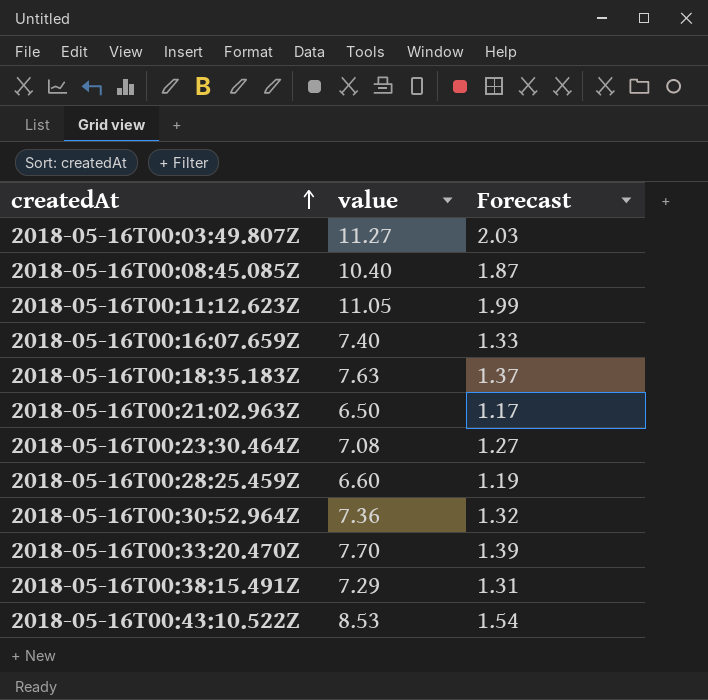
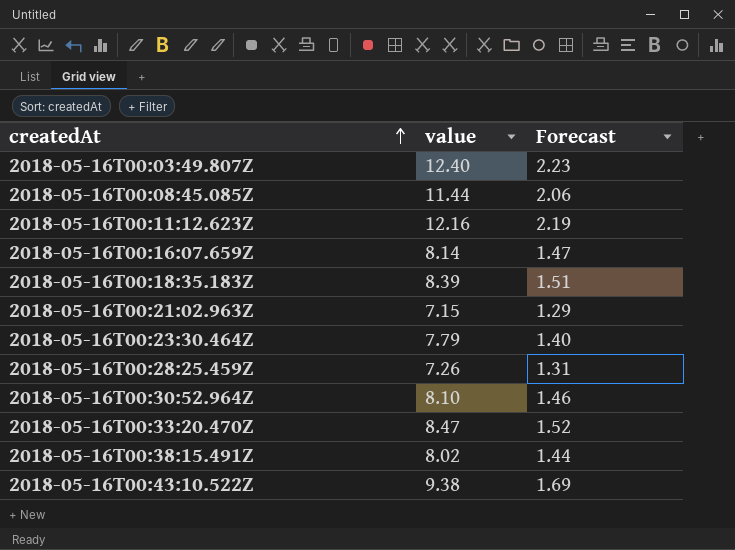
2018-05-16T00:03:49.807Z | value: 11.27 -> 12.40
2018-05-16T00:03:49.807Z | Forecast: 2.03 -> 2.23
2018-05-16T00:08:45.085Z | value: 10.40 -> 11.44
2018-05-16T00:08:45.085Z | Forecast: 1.87 -> 2.06
2018-05-16T00:11:12.623Z | value: 11.05 -> 12.16
2018-05-16T00:11:12.623Z | Forecast: 1.99 -> 2.19
2018-05-16T00:16:07.659Z | value: 7.40 -> 8.14
2018-05-16T00:16:07.659Z | Forecast: 1.33 -> 1.47
2018-05-16T00:18:35.183Z | value: 7.63 -> 8.39
2018-05-16T00:18:35.183Z | Forecast: 1.37 -> 1.51
2018-05-16T00:21:02.963Z | value: 6.50 -> 7.15
2018-05-16T00:21:02.963Z | Forecast: 1.17 -> 1.29
2018-05-16T00:23:30.464Z | value: 7.08 -> 7.79
2018-05-16T00:23:30.464Z | Forecast: 1.27 -> 1.40
2018-05-16T00:28:25.459Z | value: 6.60 -> 7.26
2018-05-16T00:28:25.459Z | Forecast: 1.19 -> 1.31
2018-05-16T00:30:52.964Z | value: 7.36 -> 8.10
2018-05-16T00:30:52.964Z | Forecast: 1.32 -> 1.46
2018-05-16T00:33:20.470Z | value: 7.70 -> 8.47
2018-05-16T00:33:20.470Z | Forecast: 1.39 -> 1.52
2018-05-16T00:38:15.491Z | value: 7.29 -> 8.02
2018-05-16T00:38:15.491Z | Forecast: 1.31 -> 1.44
2018-05-16T00:43:10.522Z | value: 8.53 -> 9.38
2018-05-16T00:43:10.522Z | Forecast: 1.54 -> 1.69

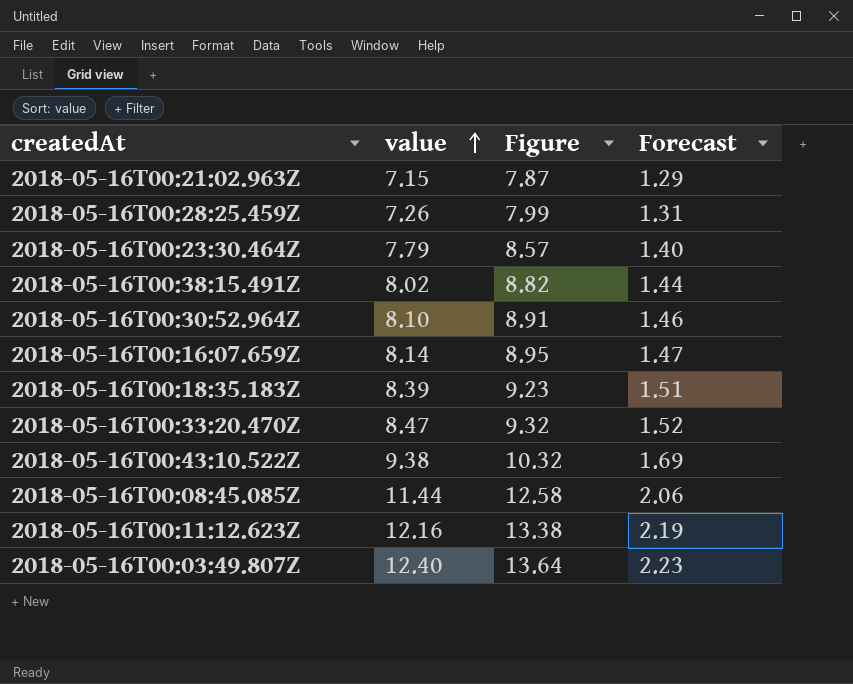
row order: createdAt ascending -> value ascending
column Figure | formula: none -> [value] * 1.1

